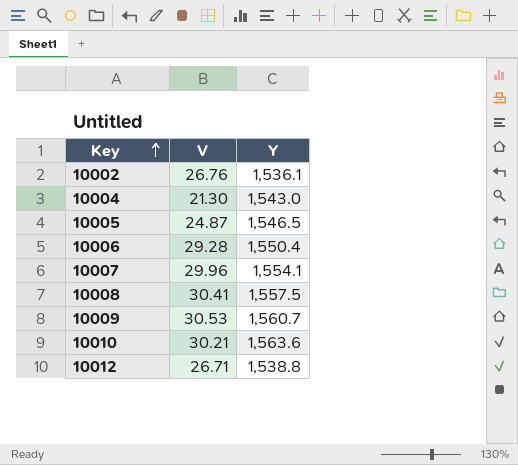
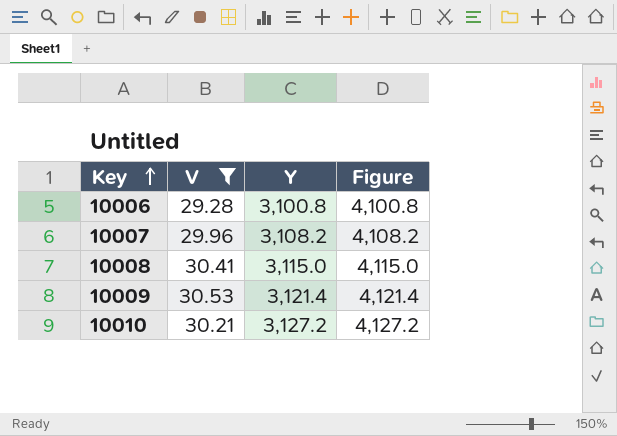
filter: none -> V >= 29.28
column Figure | formula: none -> [Y] + 1000
10006 | Y: 1,550.4 -> 3,100.8
10007 | Y: 1,554.1 -> 3,108.2
10008 | Y: 1,557.5 -> 3,115.0
10009 | Y: 1,560.7 -> 3,121.4
10010 | Y: 1,563.6 -> 3,127.2

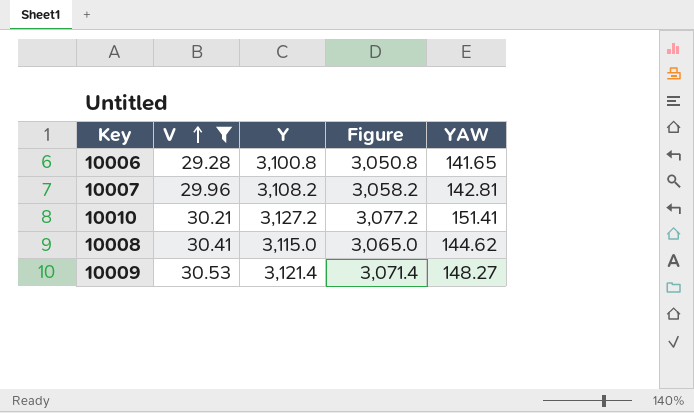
row order: Key ascending -> V ascending
column Figure | formula: [Y] + 1000 -> [Y] - 50
column YAW | position: none -> 5

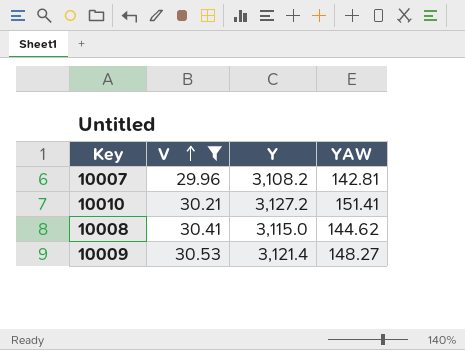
column Figure | formula: [Y] - 50 -> none
row 10006: 29.28 | 3,100.8 | 3,050.8 | 141.65 -> none

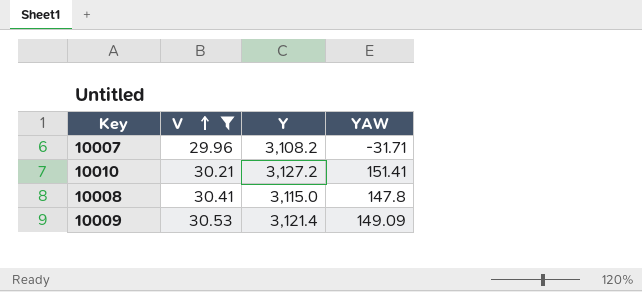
10007 | YAW: 142.81 -> -31.71
10008 | YAW: 144.62 -> 147.8
10009 | YAW: 148.27 -> 149.09

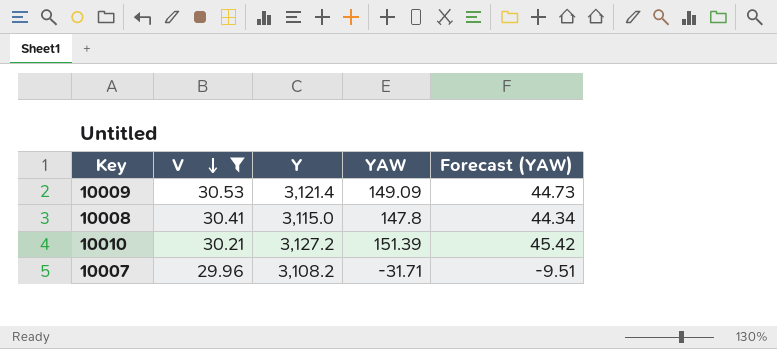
row order: V ascending -> V descending
column Forecast (YAW) | formula: none -> [YAW] * 0.3
10010 | YAW: 151.41 -> 151.39

